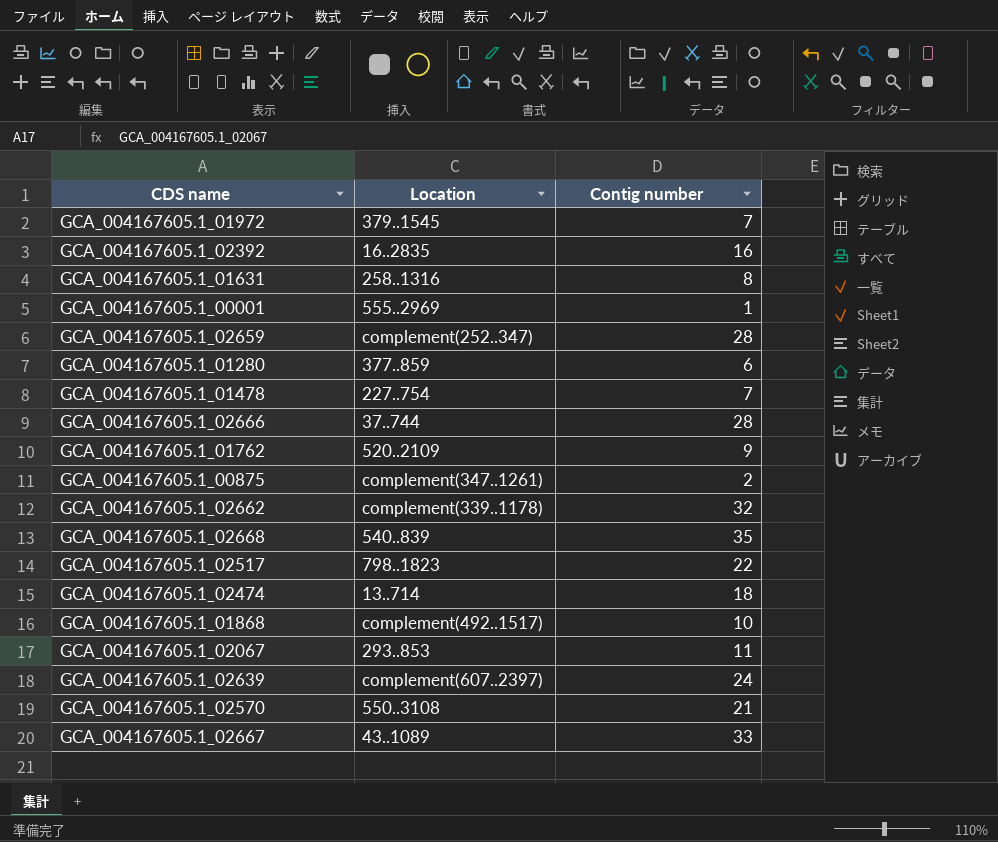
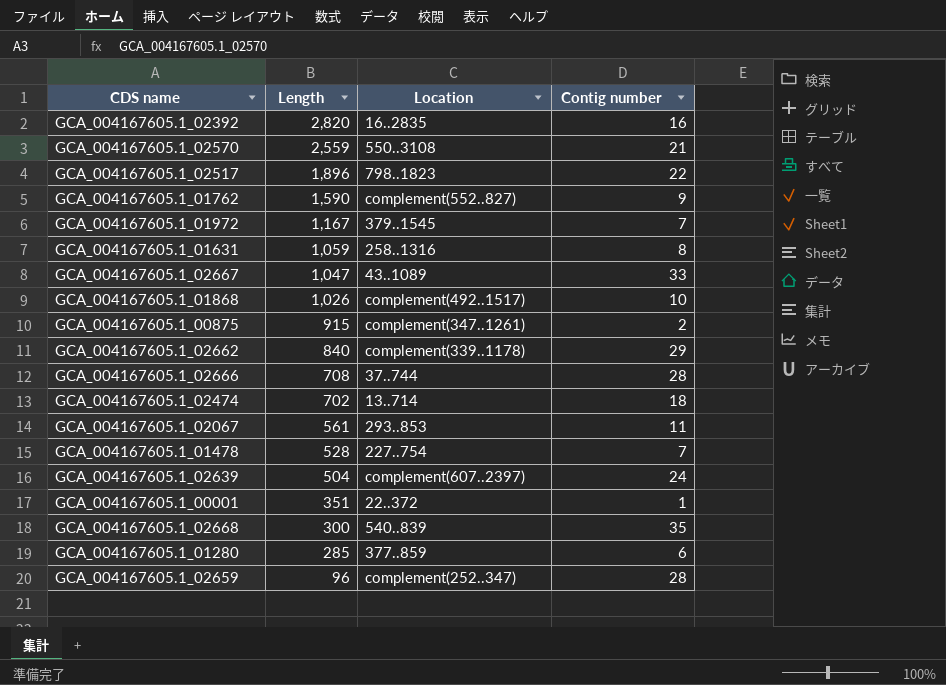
row order: none -> Length descending
column Length | position: none -> 2
GCA_004167605.1_01762 | Location: 520..2109 -> complement(552..827)
GCA_004167605.1_02662 | Contig number: 32 -> 29
GCA_004167605.1_00001 | Location: 555..2969 -> 22..372

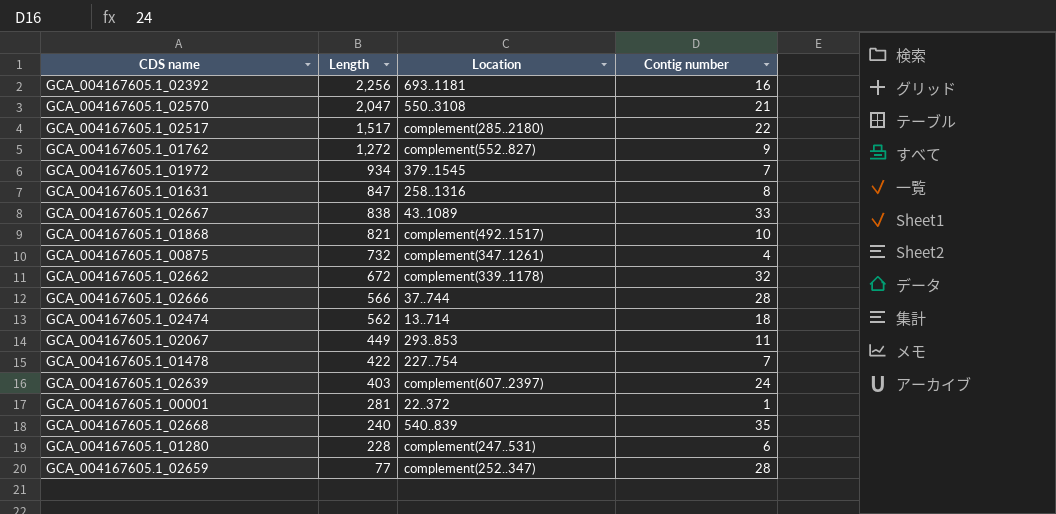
GCA_004167605.1_02392 | Length: 2,820 -> 2,256
GCA_004167605.1_02392 | Location: 16..2835 -> 693..1181
GCA_004167605.1_02570 | Length: 2,559 -> 2,047
GCA_004167605.1_02517 | Length: 1,896 -> 1,517
GCA_004167605.1_02517 | Location: 798..1823 -> complement(285..2180)
GCA_004167605.1_01762 | Length: 1,590 -> 1,272
GCA_004167605.1_01972 | Length: 1,167 -> 934
GCA_004167605.1_01631 | Length: 1,059 -> 847
GCA_004167605.1_02667 | Length: 1,047 -> 838
GCA_004167605.1_01868 | Length: 1,026 -> 821
GCA_004167605.1_00875 | Length: 915 -> 732
GCA_004167605.1_00875 | Contig number: 2 -> 4
GCA_004167605.1_02662 | Length: 840 -> 672
GCA_004167605.1_02662 | Contig number: 29 -> 32
GCA_004167605.1_02666 | Length: 708 -> 566
GCA_004167605.1_02474 | Length: 702 -> 562
GCA_004167605.1_02067 | Length: 561 -> 449
GCA_004167605.1_01478 | Length: 528 -> 422
GCA_004167605.1_02639 | Length: 504 -> 403
GCA_004167605.1_00001 | Length: 351 -> 281
GCA_004167605.1_02668 | Length: 300 -> 240
GCA_004167605.1_01280 | Length: 285 -> 228
GCA_004167605.1_01280 | Location: 377..859 -> complement(247..531)
GCA_004167605.1_02659 | Length: 96 -> 77

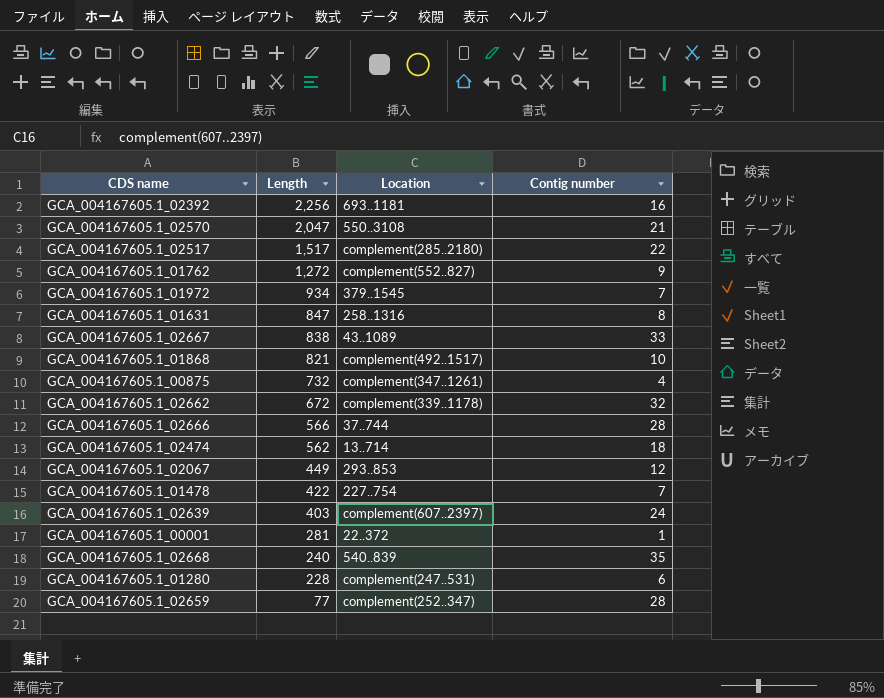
GCA_004167605.1_02067 | Contig number: 11 -> 12

